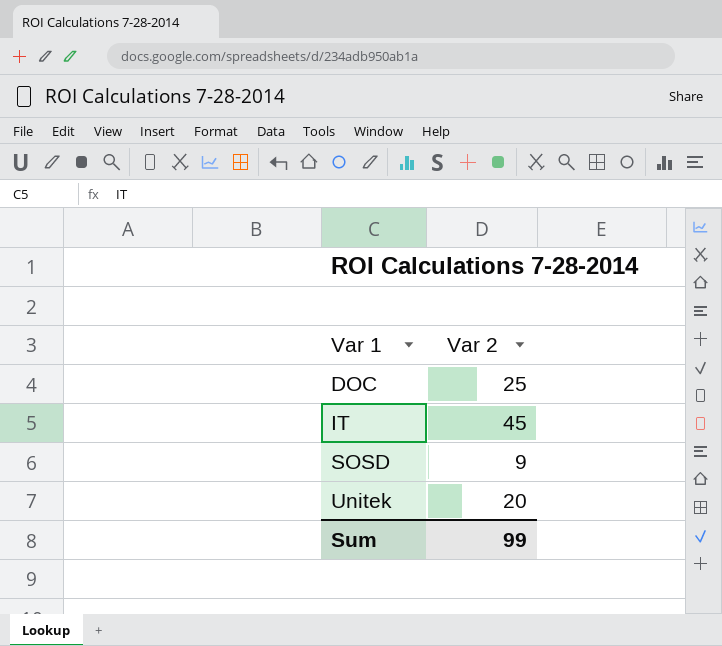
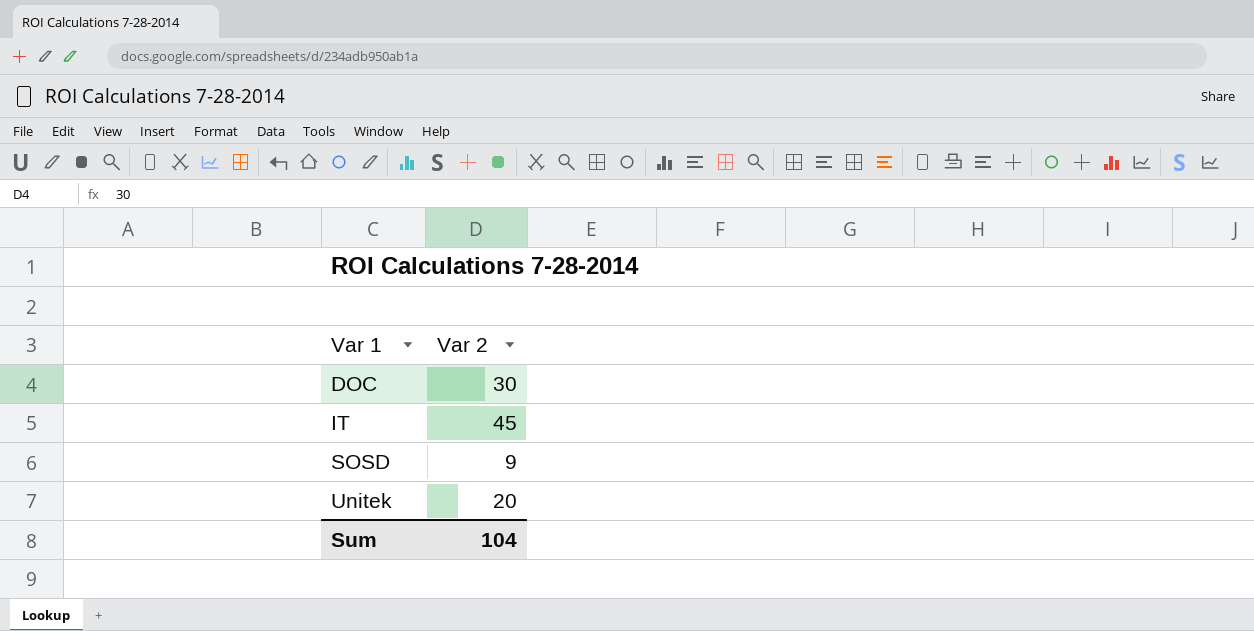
DOC | Var 2: 25 -> 30
Sum | Var 2: 99 -> 104

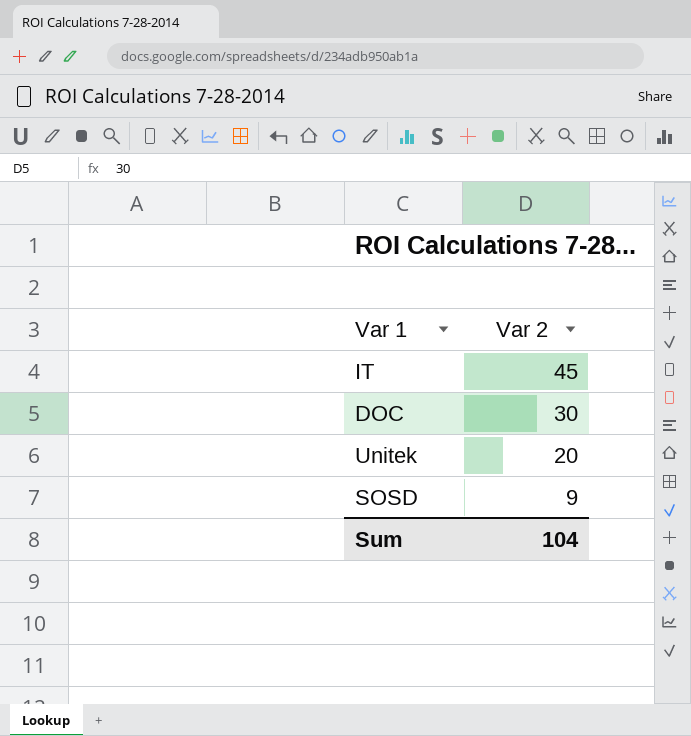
row order: Var 1 ascending -> Var 2 descending

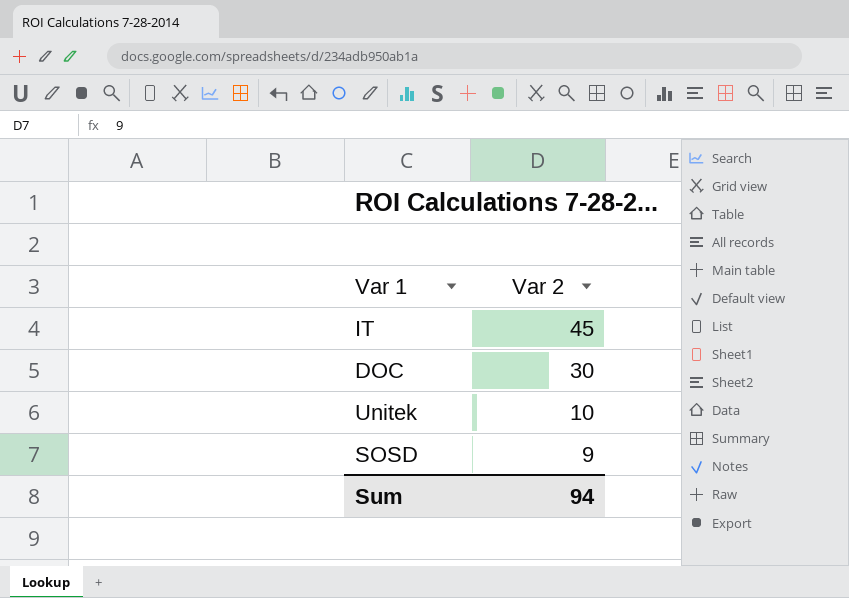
Unitek | Var 2: 20 -> 10
Sum | Var 2: 104 -> 94

